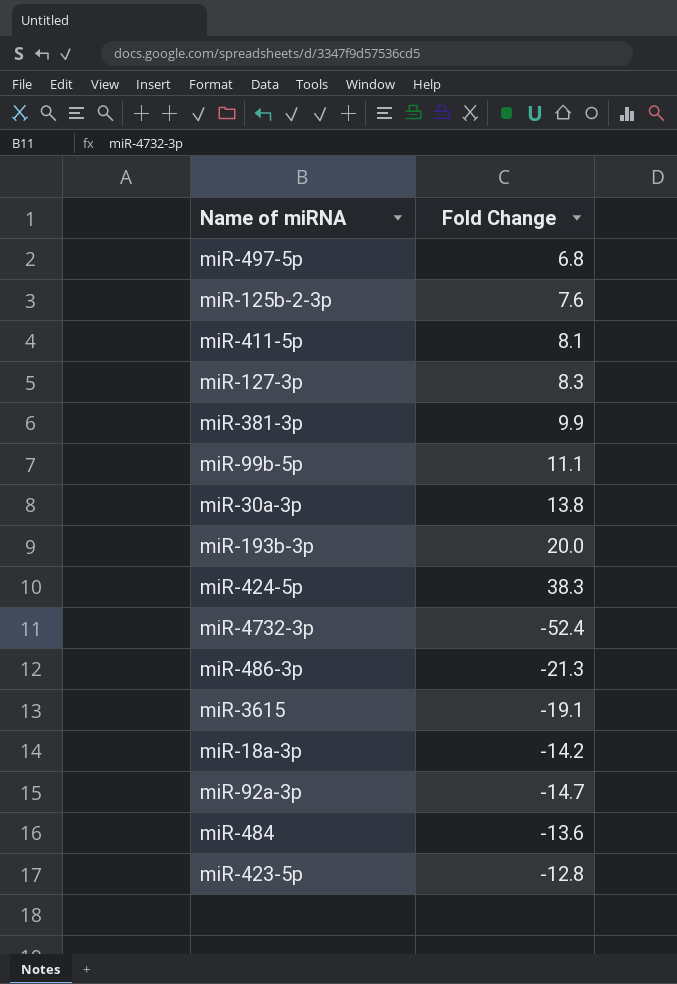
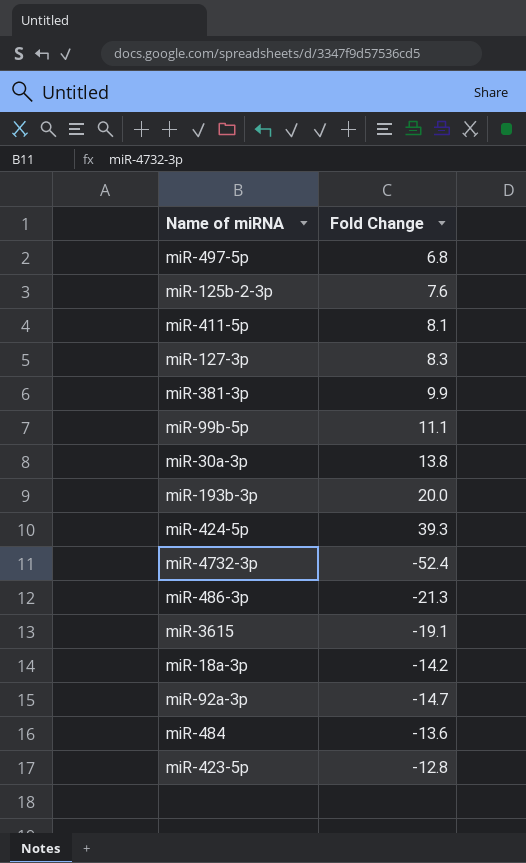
miR-424-5p | Fold Change: 38.3 -> 39.3

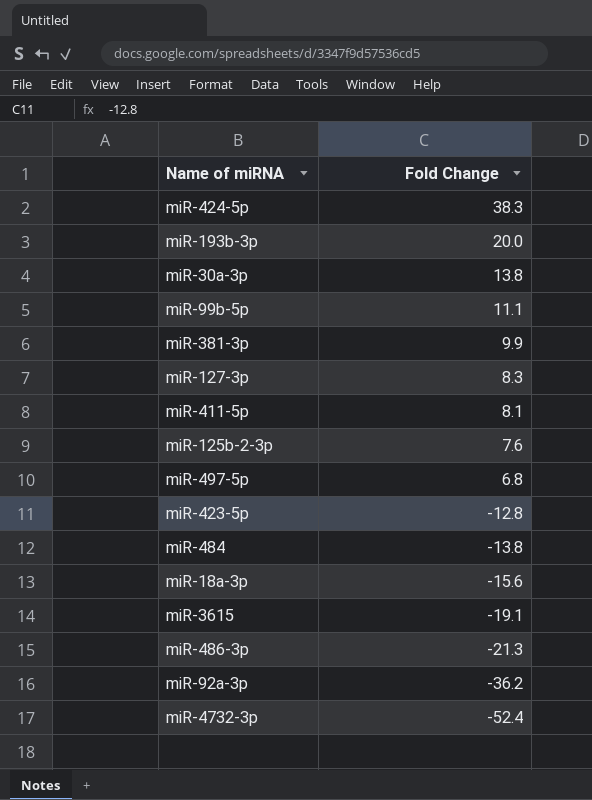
row order: none -> Fold Change descending
miR-424-5p | Fold Change: 39.3 -> 38.3
miR-484 | Fold Change: -13.6 -> -13.8
miR-18a-3p | Fold Change: -14.2 -> -15.6
miR-92a-3p | Fold Change: -14.7 -> -36.2

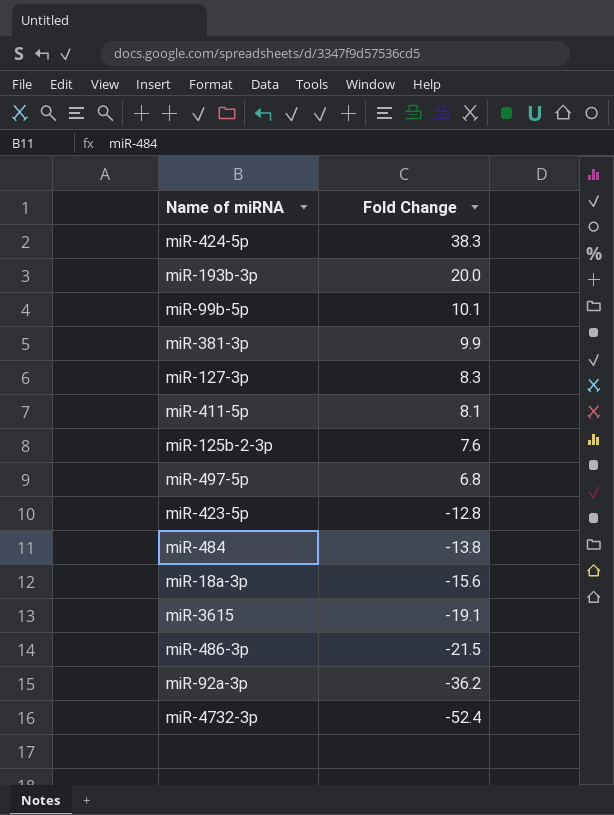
row miR-30a-3p: 13.8 -> none
miR-99b-5p | Fold Change: 11.1 -> 10.1
miR-486-3p | Fold Change: -21.3 -> -21.5

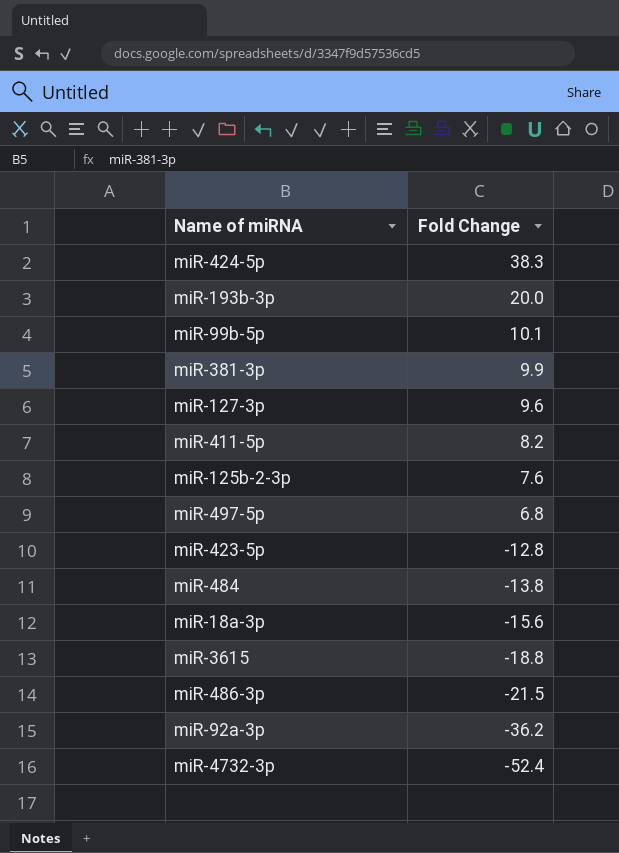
miR-127-3p | Fold Change: 8.3 -> 9.6
miR-411-5p | Fold Change: 8.1 -> 8.2
miR-3615 | Fold Change: -19.1 -> -18.8

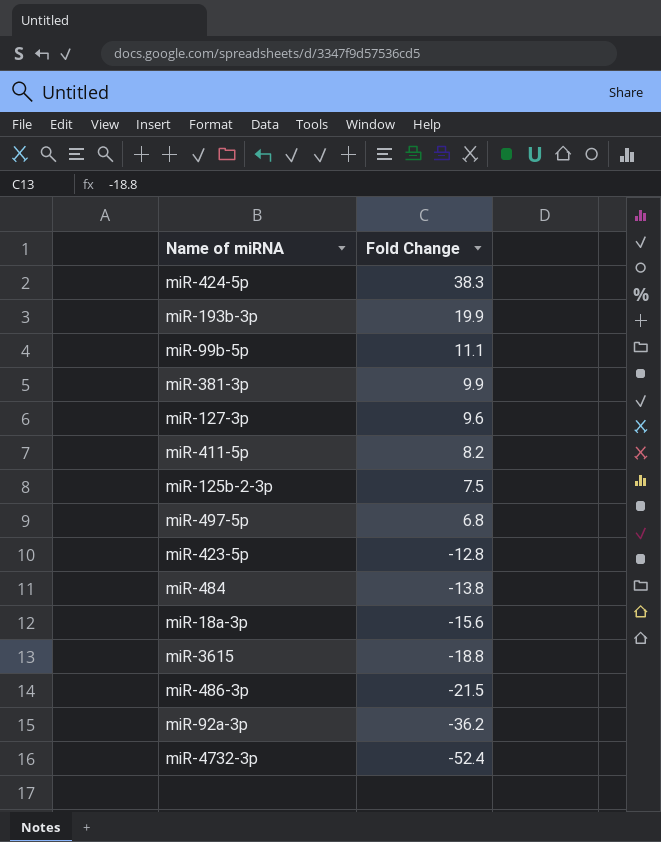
miR-193b-3p | Fold Change: 20.0 -> 19.9
miR-99b-5p | Fold Change: 10.1 -> 11.1
miR-125b-2-3p | Fold Change: 7.6 -> 7.5

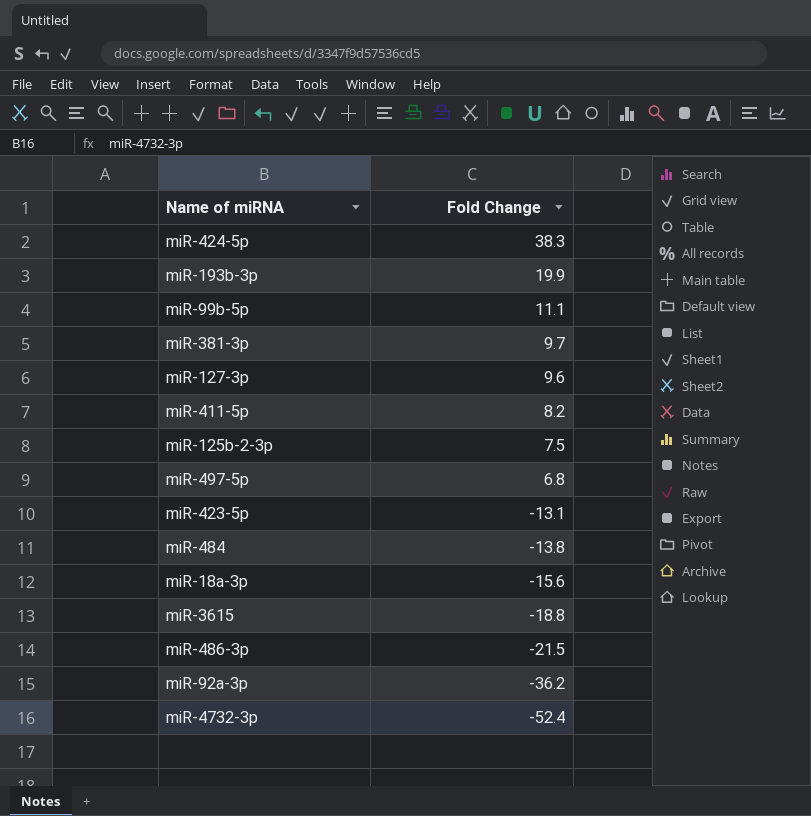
miR-381-3p | Fold Change: 9.9 -> 9.7
miR-423-5p | Fold Change: -12.8 -> -13.1

